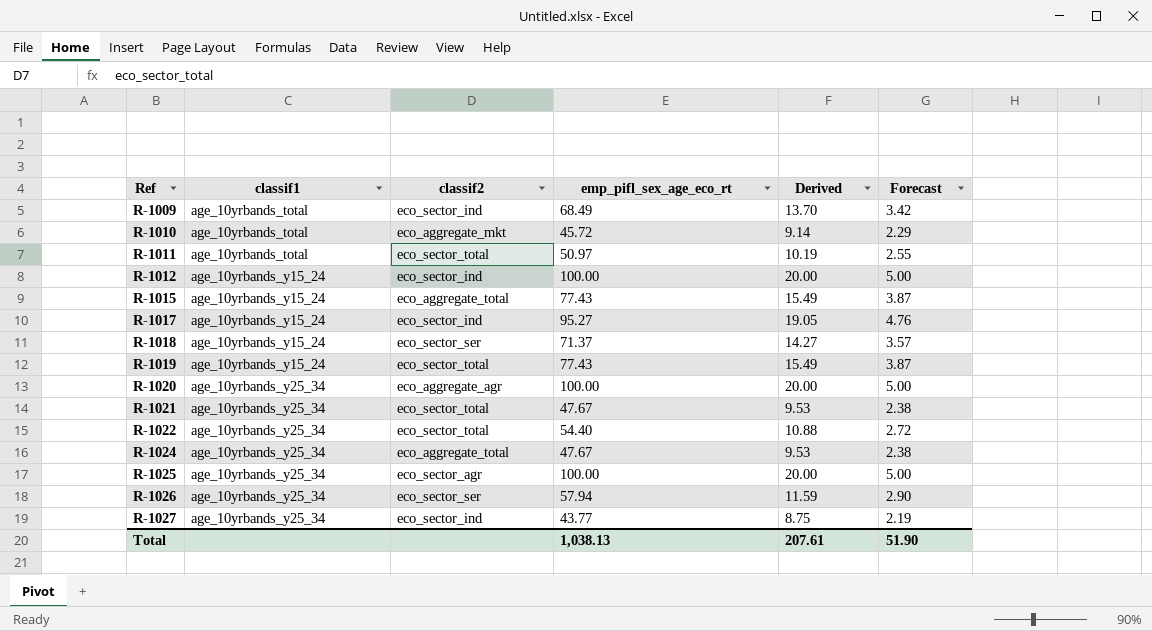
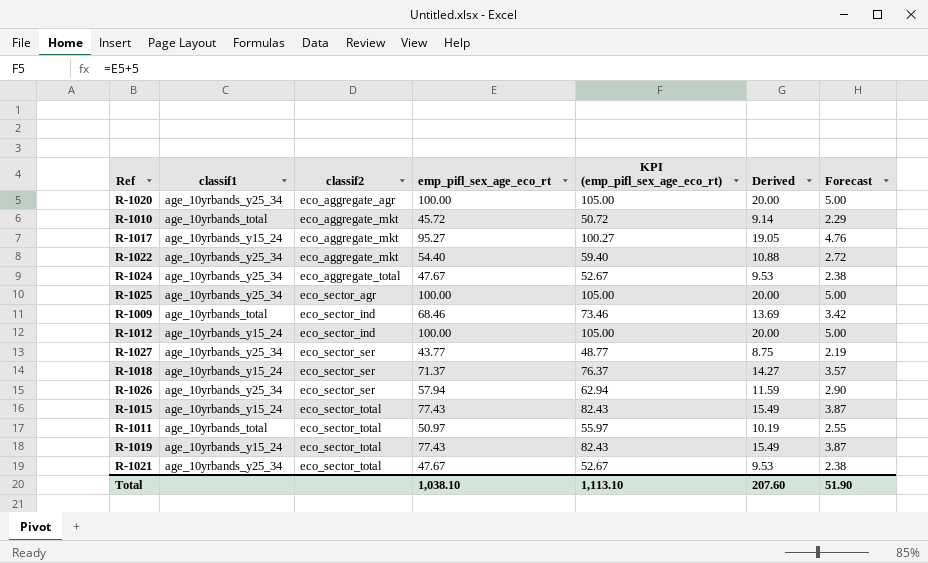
row order: Ref ascending -> classif2 ascending
column KPI (emp_pifl_sex_age_eco_rt) | formula: none -> [emp_pifl_sex_age_eco_rt] + 5
R-1017 | classif2: eco_sector_ind -> eco_aggregate_mkt
R-1022 | classif2: eco_sector_total -> eco_aggregate_mkt
R-1009 | emp_pifl_sex_age_eco_rt: 68.49 -> 68.46
R-1009 | Derived: 13.70 -> 13.69
R-1027 | classif2: eco_sector_ind -> eco_sector_ser
R-1015 | classif2: eco_aggregate_total -> eco_sector_total
Total | emp_pifl_sex_age_eco_rt: 1,038.13 -> 1,038.10
Total | Derived: 207.61 -> 207.60

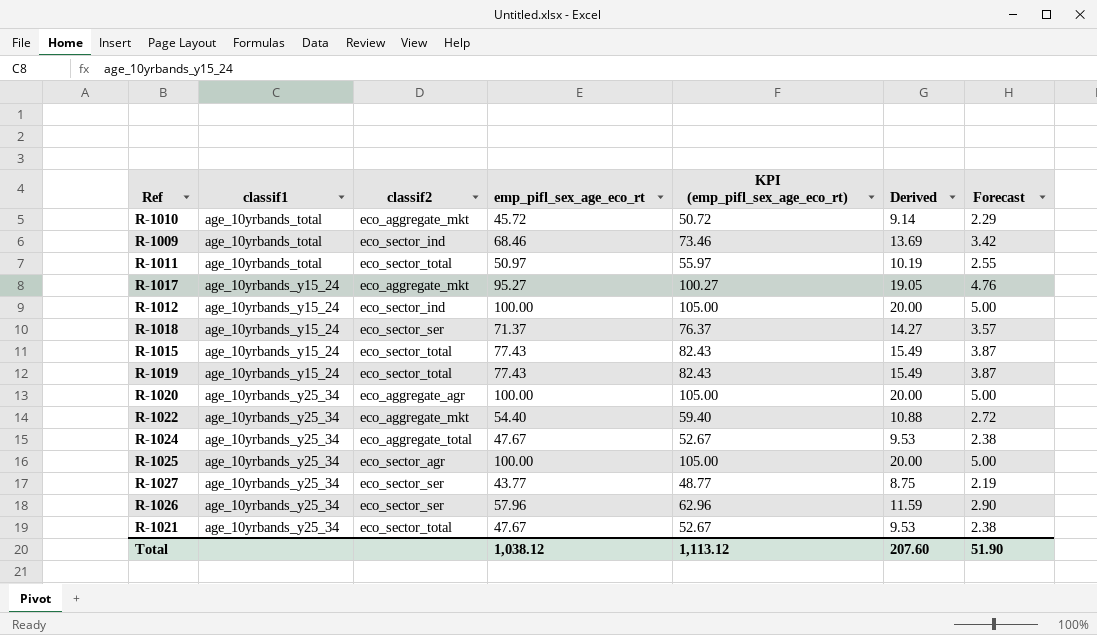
row order: classif2 ascending -> classif1 ascending
R-1026 | emp_pifl_sex_age_eco_rt: 57.94 -> 57.96
R-1026 | KPI (emp_pifl_sex_age_eco_rt): 62.94 -> 62.96
Total | emp_pifl_sex_age_eco_rt: 1,038.10 -> 1,038.12
Total | KPI (emp_pifl_sex_age_eco_rt): 1,113.10 -> 1,113.12

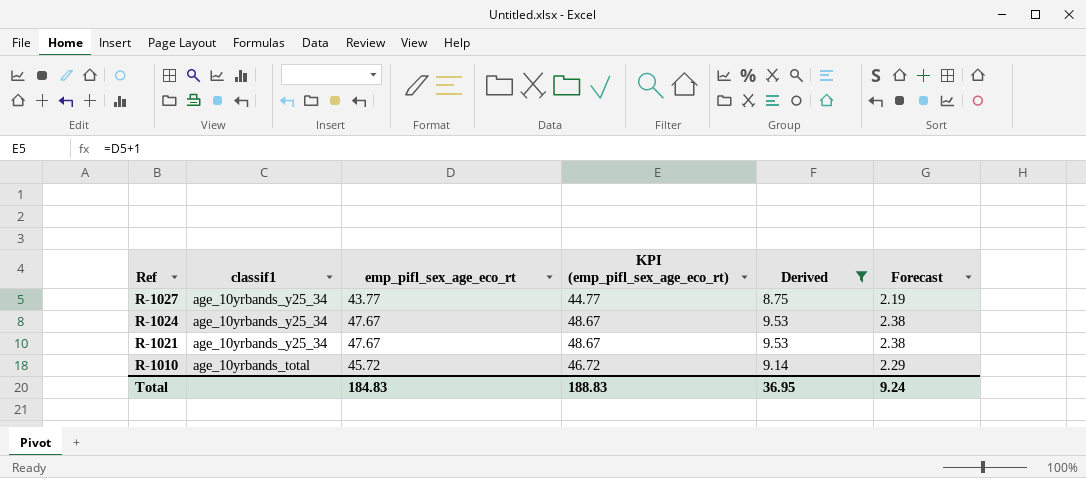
filter: none -> Derived <= 9.53
row order: classif1 ascending -> Ref descending
column classif2 | position: 3 -> none
column KPI (emp_pifl_sex_age_eco_rt) | formula: [emp_pifl_sex_age_eco_rt] + 5 -> [emp_pifl_sex_age_eco_rt] + 1
Total | emp_pifl_sex_age_eco_rt: 1,038.12 -> 184.83
Total | KPI (emp_pifl_sex_age_eco_rt): 1,113.12 -> 188.83
Total | Derived: 207.60 -> 36.95
Total | Forecast: 51.90 -> 9.24

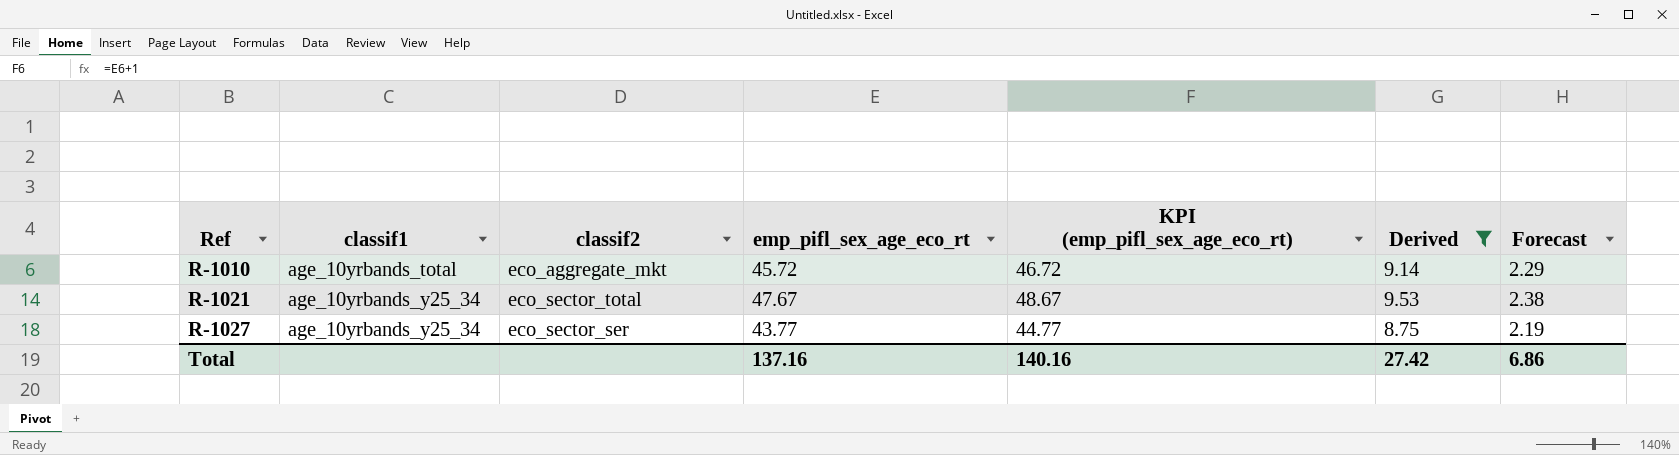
row order: Ref descending -> Ref ascending
column classif2 | position: none -> 3
row R-1024: age_10yrbands_y25_34 | 47.67 | 48.67 | 9.53 | 2.38 -> none
Total | emp_pifl_sex_age_eco_rt: 184.83 -> 137.16
Total | KPI (emp_pifl_sex_age_eco_rt): 188.83 -> 140.16
Total | Derived: 36.95 -> 27.42
Total | Forecast: 9.24 -> 6.86

